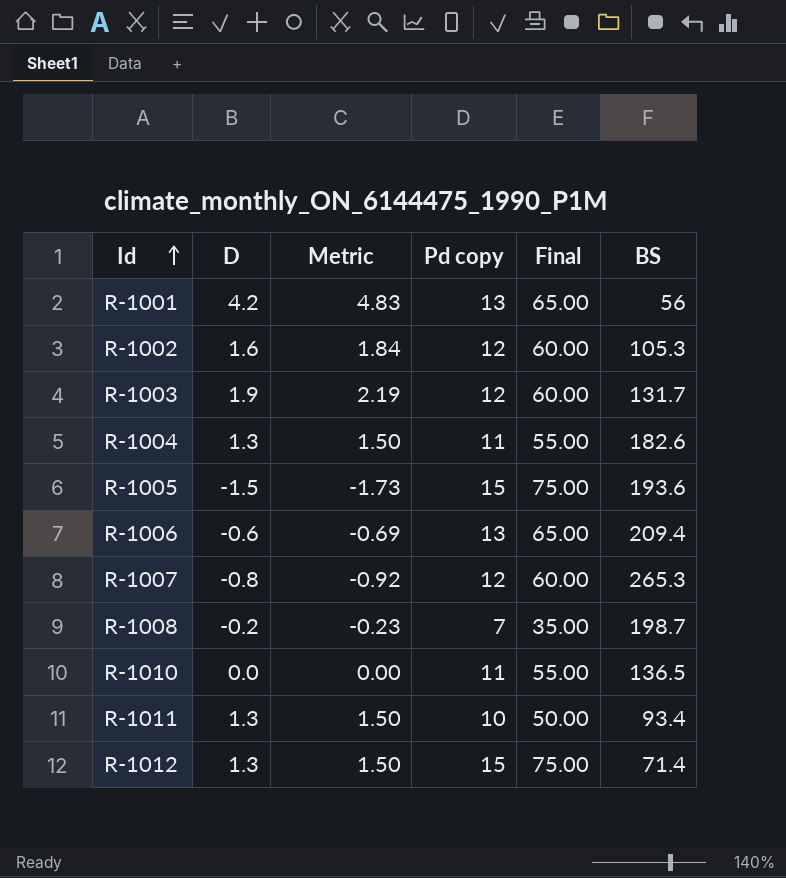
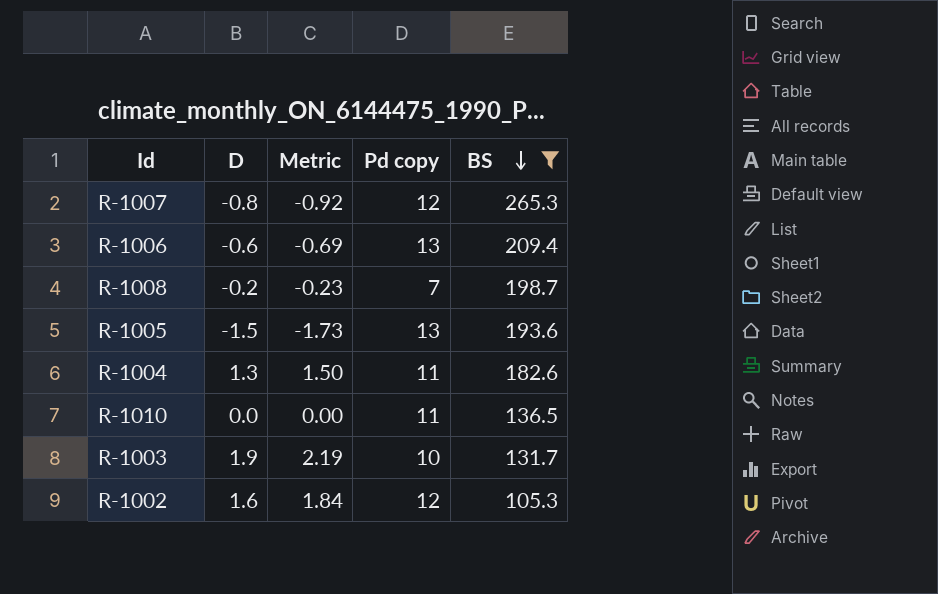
filter: none -> BS >= 105.3
row order: Id ascending -> BS descending
column Final | formula: [Pd copy] * 5 -> none
R-1005 | Pd copy: 15 -> 13
R-1003 | Pd copy: 12 -> 10

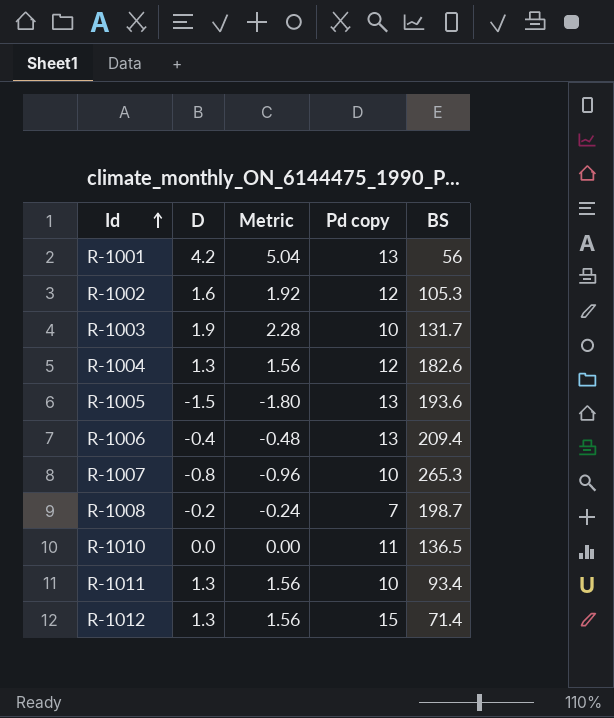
filter: BS >= 105.3 -> none
row order: BS descending -> Id ascending
column Metric | formula: [D] * 1.15 -> [D] * 1.2
R-1004 | Pd copy: 11 -> 12
R-1006 | D: -0.6 -> -0.4
R-1007 | Pd copy: 12 -> 10

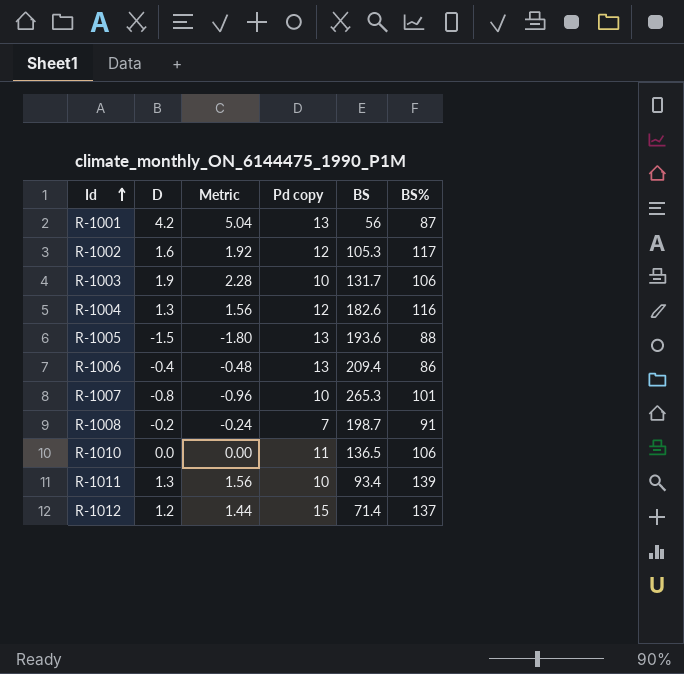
column BS% | position: none -> 6
R-1012 | D: 1.3 -> 1.2
R-1012 | Metric: 1.56 -> 1.44

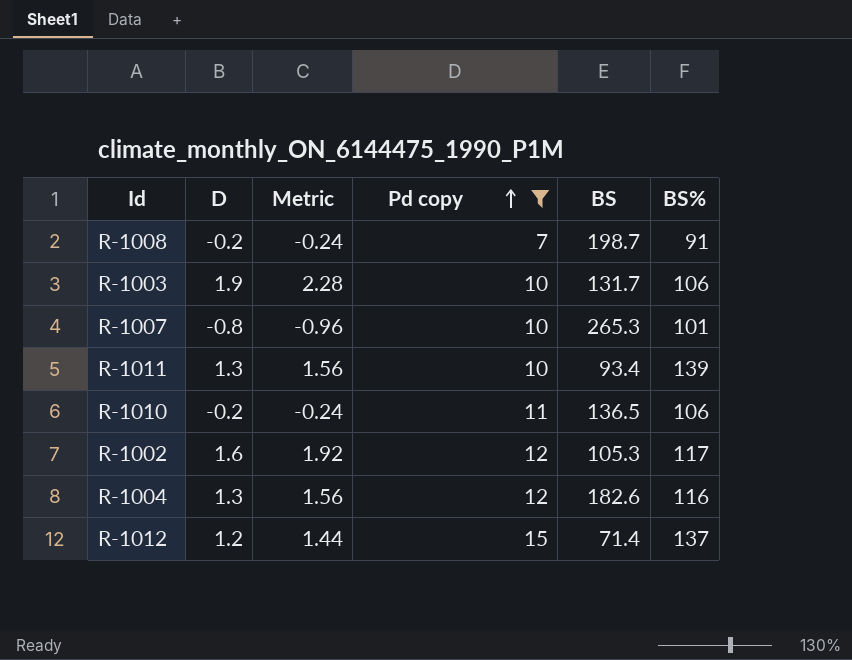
filter: none -> Pd copy != 13
row order: Id ascending -> Pd copy ascending
R-1010 | D: 0.0 -> -0.2
R-1010 | Metric: 0.00 -> -0.24

